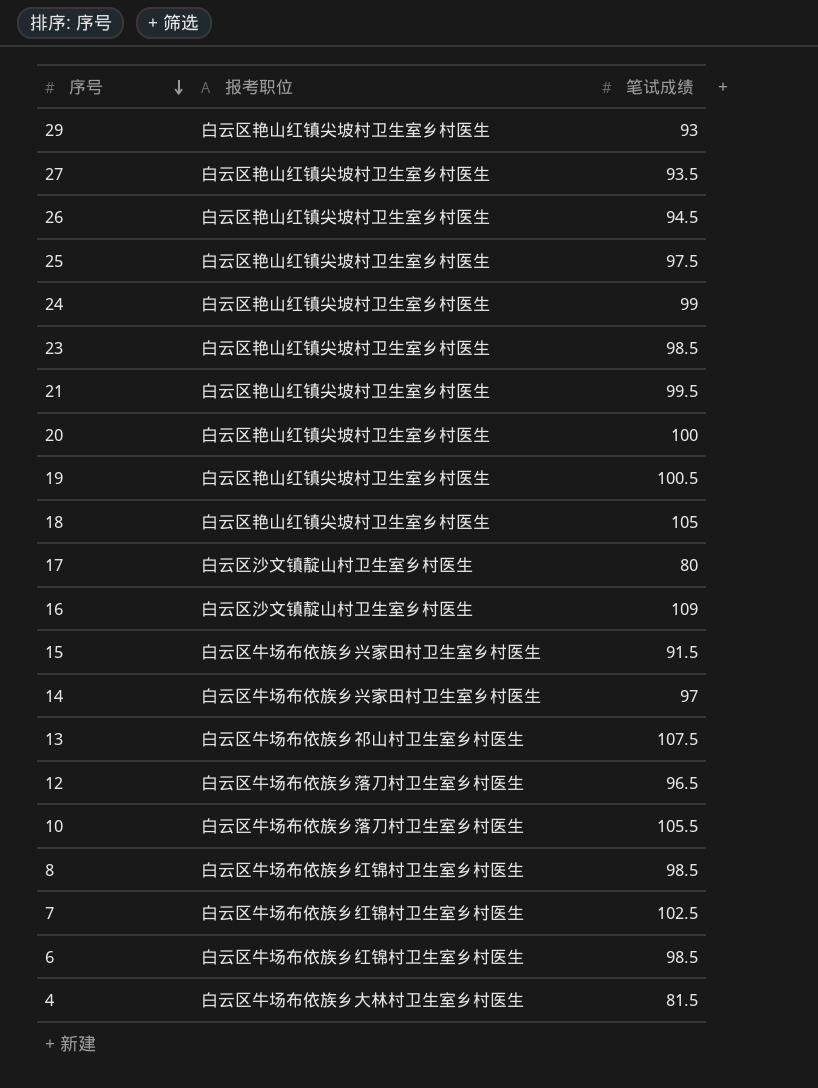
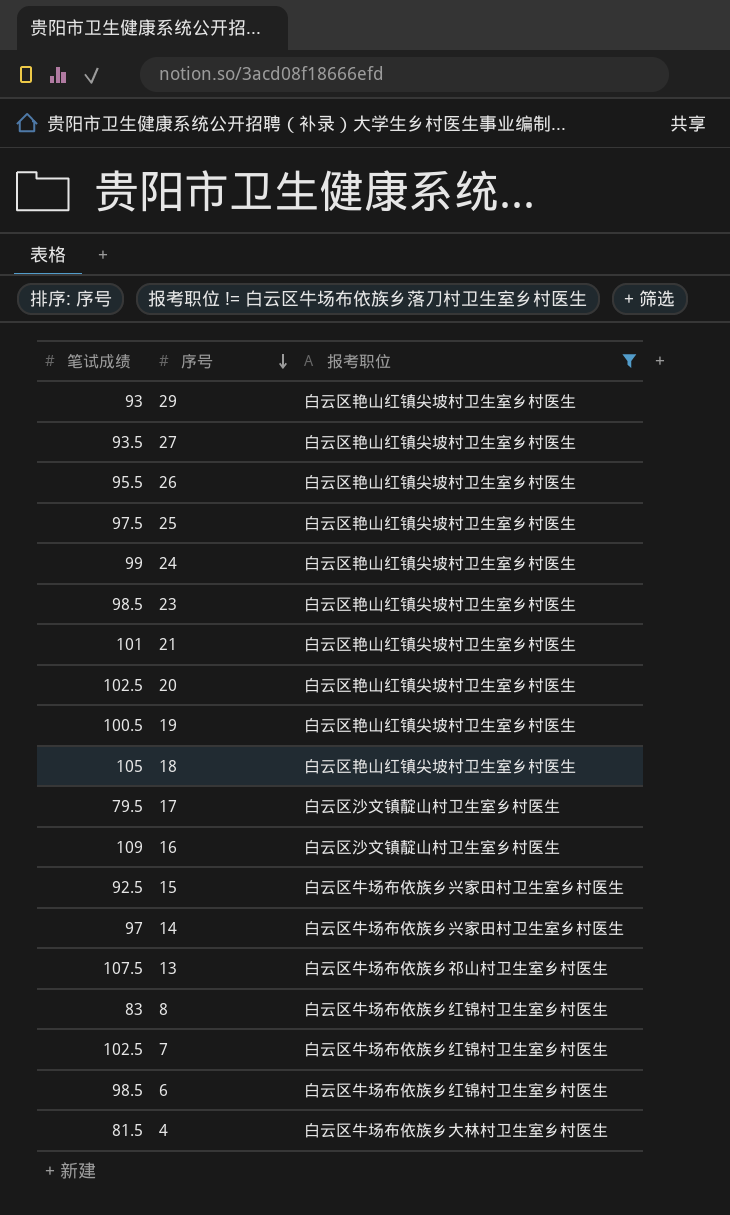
filter: none -> 报考职位 != 白云区牛场布依族乡落刀村卫生室乡村医生
column 笔试成绩 | position: 3 -> 1
26 | 笔试成绩: 94.5 -> 95.5
21 | 笔试成绩: 99.5 -> 101
20 | 笔试成绩: 100 -> 102.5
17 | 笔试成绩: 80 -> 79.5
15 | 笔试成绩: 91.5 -> 92.5
8 | 笔试成绩: 98.5 -> 83

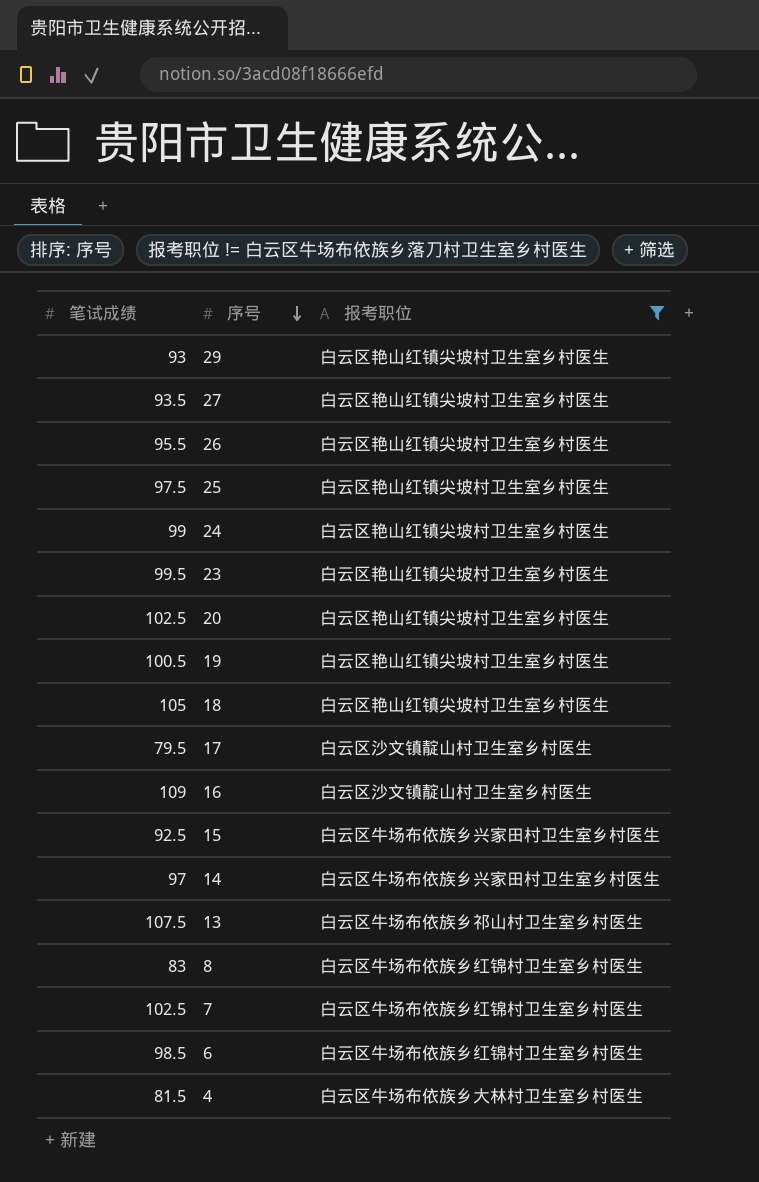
row 21: 101 | 白云区艳山红镇尖坡村卫生室乡村医生 -> none
23 | 笔试成绩: 98.5 -> 99.5

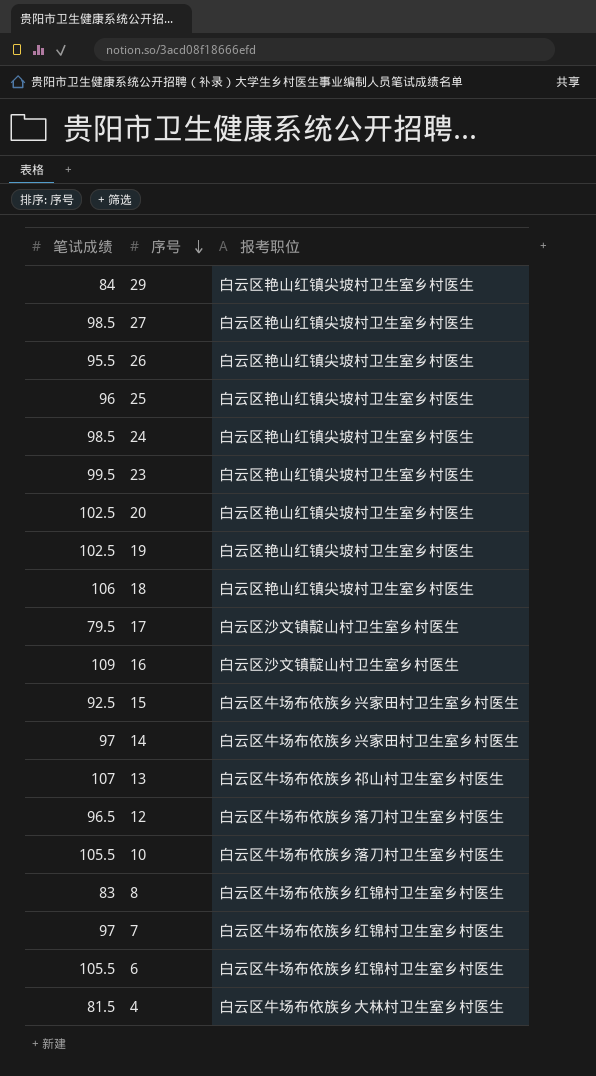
filter: 报考职位 != 白云区牛场布依族乡落刀村卫生室乡村医生 -> none
29 | 笔试成绩: 93 -> 84
27 | 笔试成绩: 93.5 -> 98.5
25 | 笔试成绩: 97.5 -> 96
24 | 笔试成绩: 99 -> 98.5
19 | 笔试成绩: 100.5 -> 102.5
18 | 笔试成绩: 105 -> 106
13 | 笔试成绩: 107.5 -> 107
7 | 笔试成绩: 102.5 -> 97
6 | 笔试成绩: 98.5 -> 105.5

